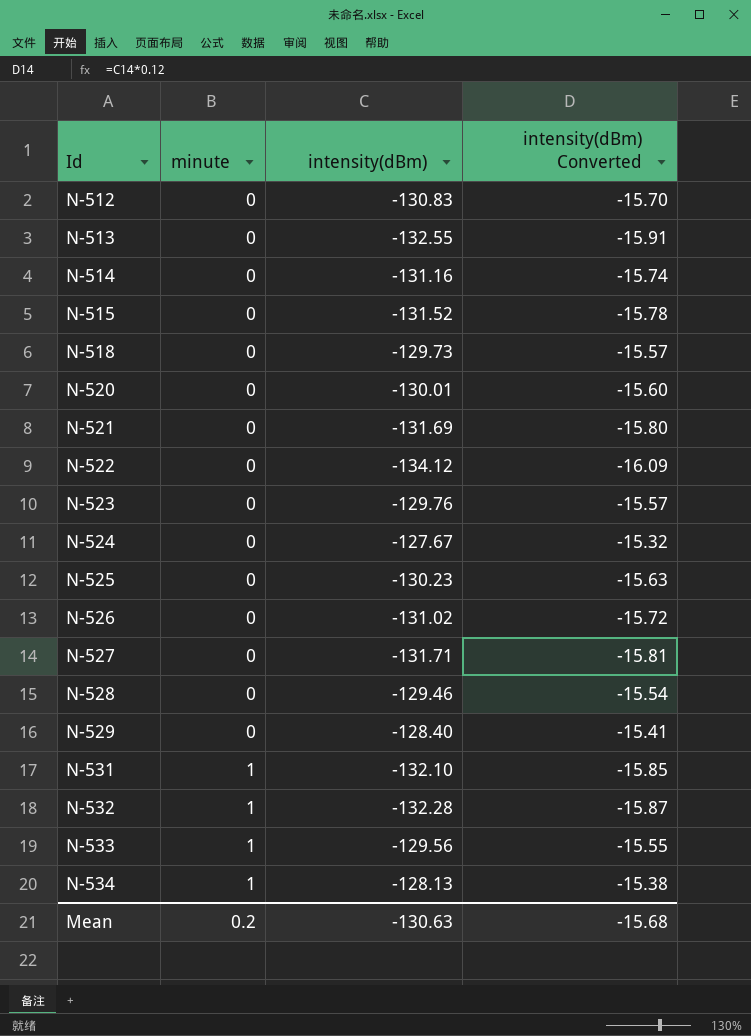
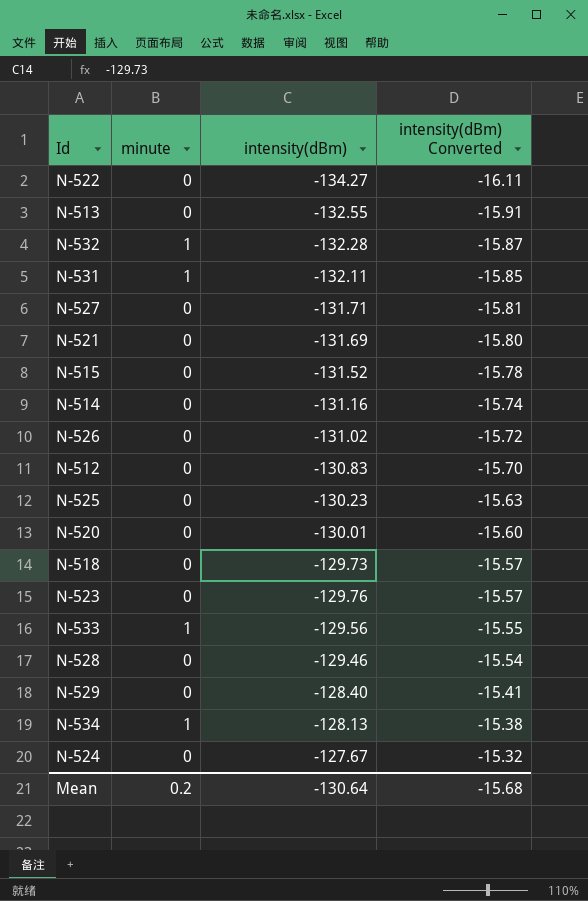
row order: Id ascending -> intensity(dBm) Converted ascending
N-522 | intensity(dBm): -134.12 -> -134.27
N-522 | intensity(dBm) Converted: -16.09 -> -16.11
N-531 | intensity(dBm): -132.10 -> -132.11
Mean | intensity(dBm): -130.63 -> -130.64

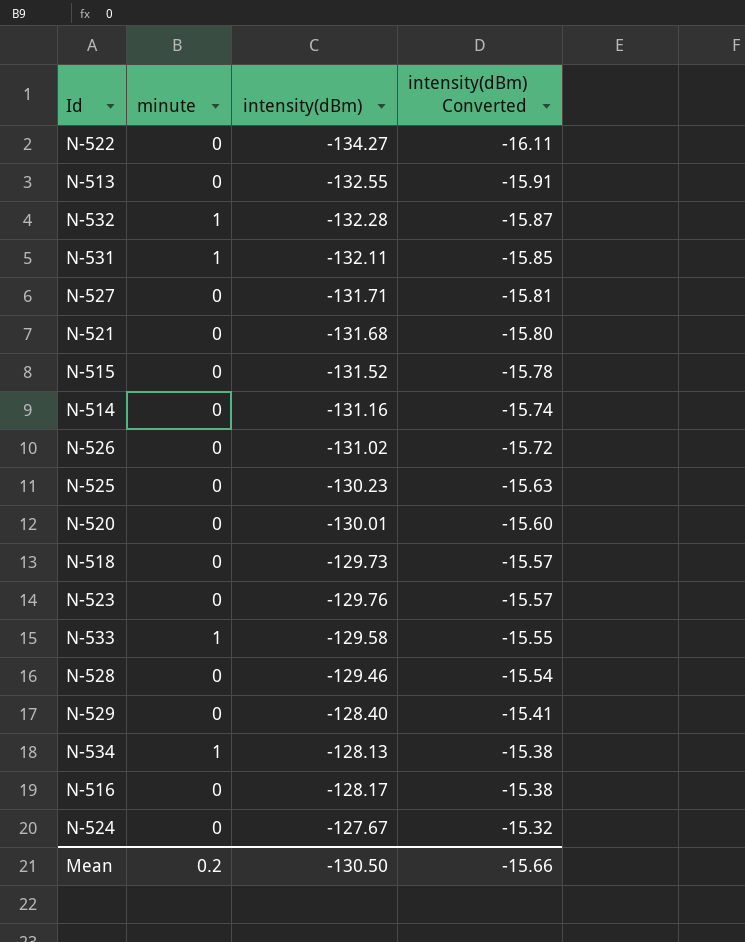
row N-512: 0 | -130.83 | -15.70 -> none
N-521 | intensity(dBm): -131.69 -> -131.68
N-533 | intensity(dBm): -129.56 -> -129.58
row N-516: none -> 0 | -128.17 | -15.38
Mean | intensity(dBm): -130.64 -> -130.50
Mean | intensity(dBm) Converted: -15.68 -> -15.66

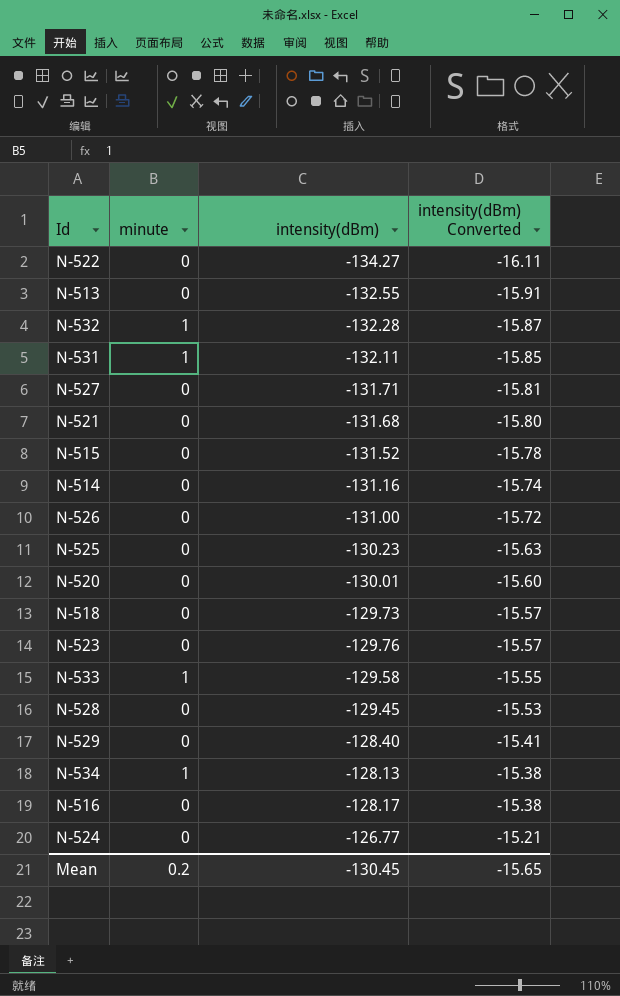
N-526 | intensity(dBm): -131.02 -> -131.00
N-528 | intensity(dBm): -129.46 -> -129.45
N-528 | intensity(dBm) Converted: -15.54 -> -15.53
N-524 | intensity(dBm): -127.67 -> -126.77
N-524 | intensity(dBm) Converted: -15.32 -> -15.21
Mean | intensity(dBm): -130.50 -> -130.45
Mean | intensity(dBm) Converted: -15.66 -> -15.65

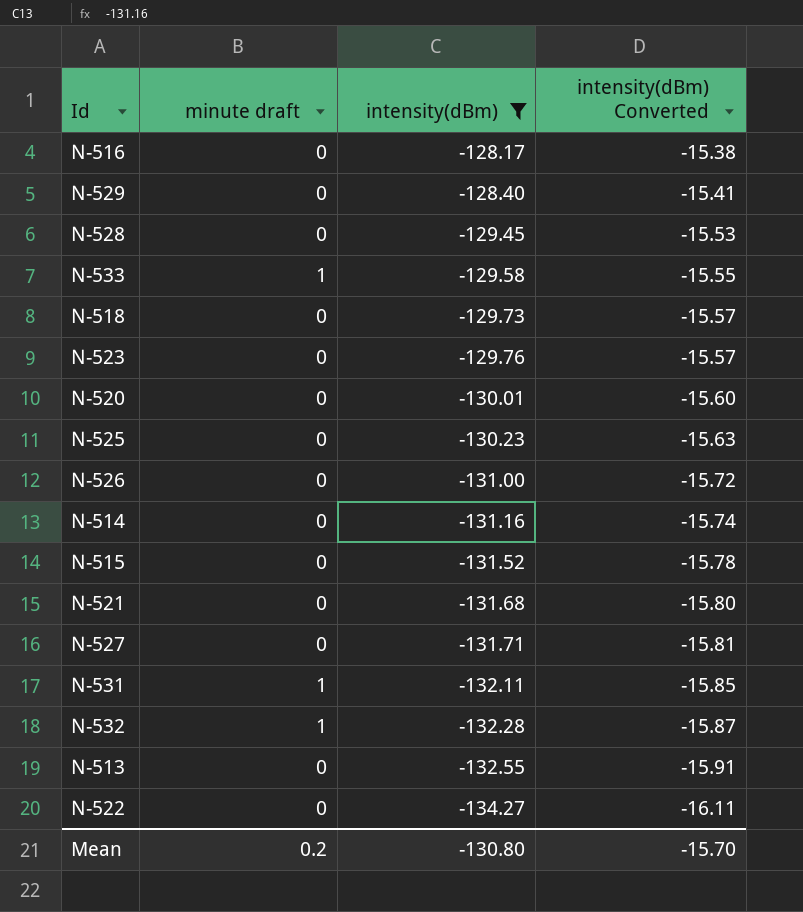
filter: none -> intensity(dBm) <= -128.17
row order: intensity(dBm) Converted ascending -> intensity(dBm) descending
column name: minute -> minute draft
Mean | intensity(dBm): -130.45 -> -130.80
Mean | intensity(dBm) Converted: -15.65 -> -15.70

